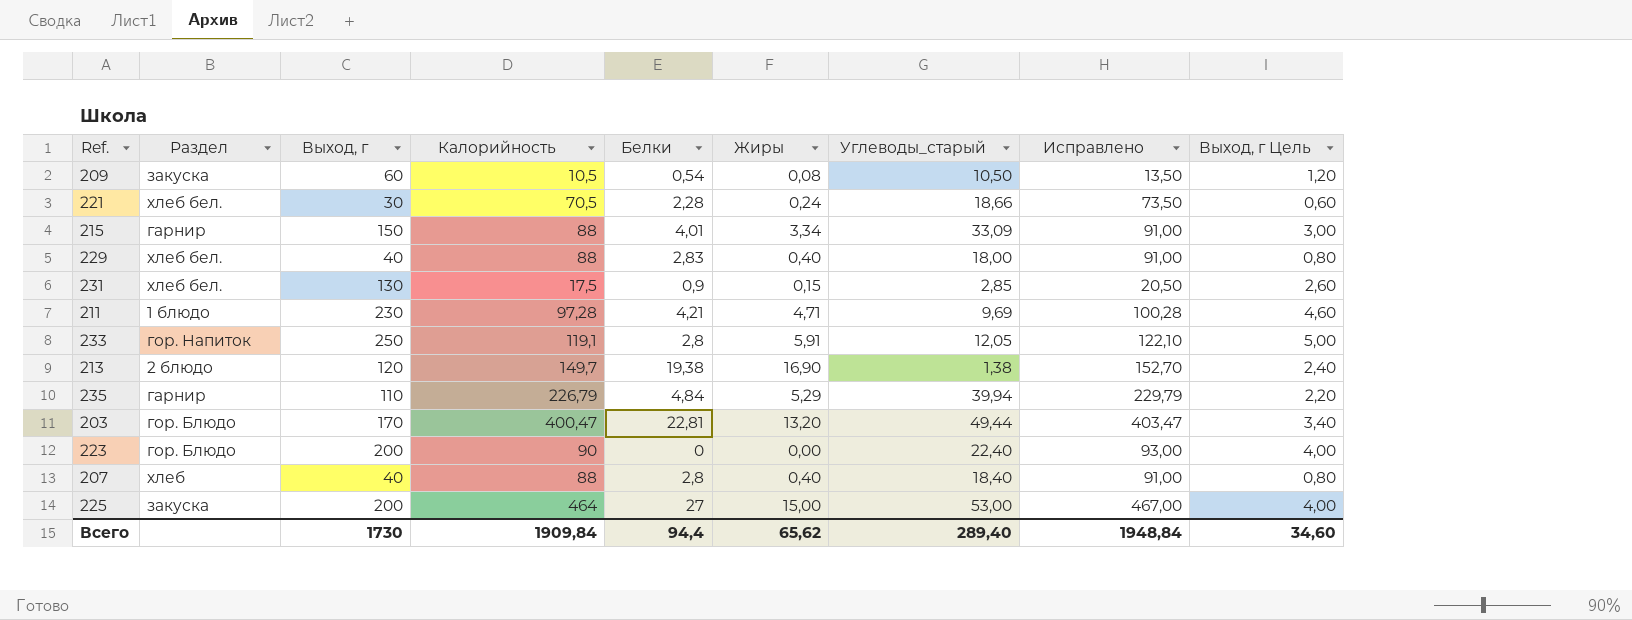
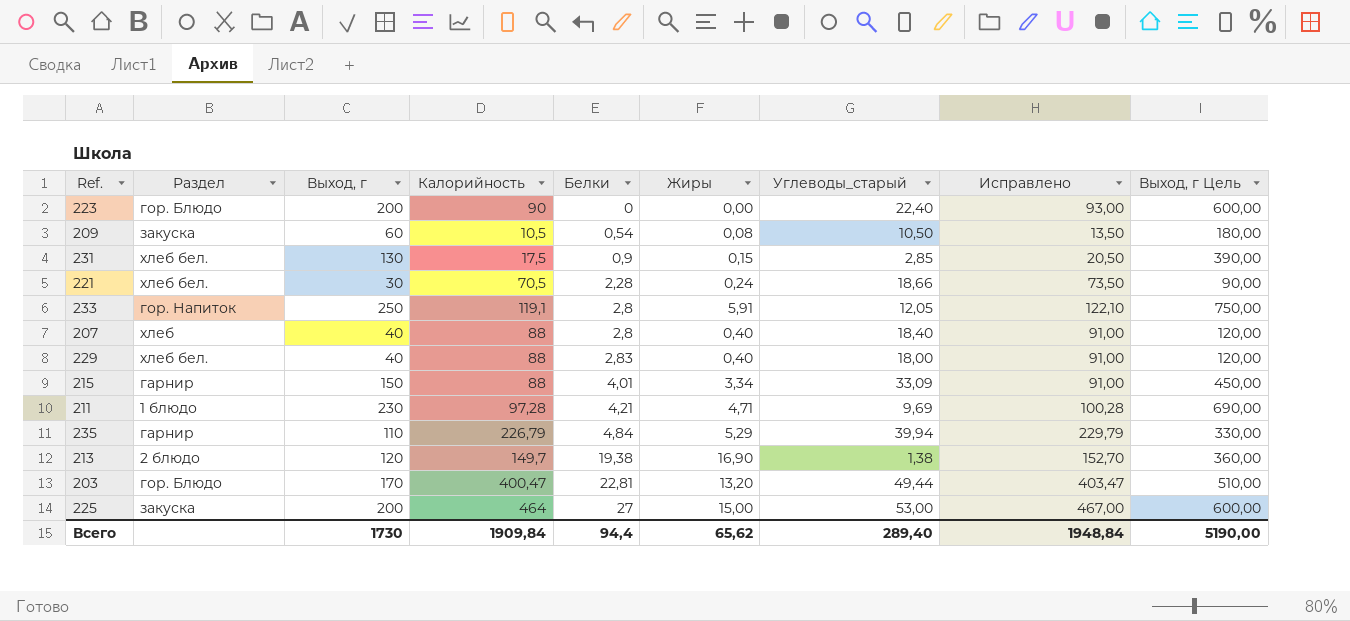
row order: none -> Белки ascending
column Выход, г Цель | formula: [Выход, г] * 0,02 -> [Выход, г] * 3
Всего | Выход, г Цель: 34,60 -> 5190,00

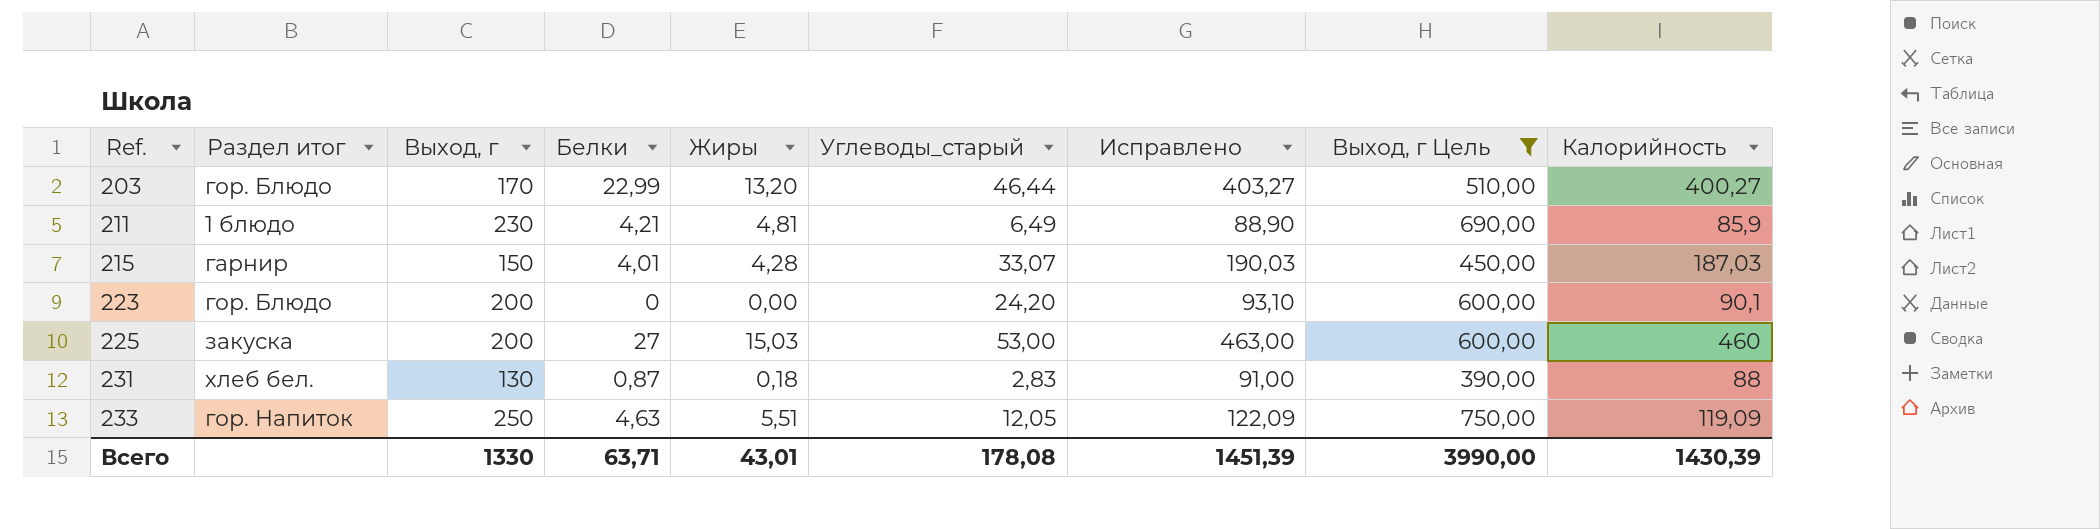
filter: none -> Выход, г Цель >= 390,00
row order: Белки ascending -> Ref. ascending
column name: Раздел -> Раздел итог
column Калорийность | position: 4 -> 9
203 | Белки: 22,81 -> 22,99
203 | Углеводы_старый: 49,44 -> 46,44
203 | Исправлено: 403,47 -> 403,27
203 | Калорийность: 400,47 -> 400,27
211 | Жиры: 4,71 -> 4,81
211 | Углеводы_старый: 9,69 -> 6,49
211 | Исправлено: 100,28 -> 88,90
211 | Калорийность: 97,28 -> 85,9
215 | Жиры: 3,34 -> 4,28
215 | Углеводы_старый: 33,09 -> 33,07
215 | Исправлено: 91,00 -> 190,03
215 | Калорийность: 88 -> 187,03
223 | Углеводы_старый: 22,40 -> 24,20
223 | Исправлено: 93,00 -> 93,10
223 | Калорийность: 90 -> 90,1
225 | Жиры: 15,00 -> 15,03
225 | Исправлено: 467,00 -> 463,00
225 | Калорийность: 464 -> 460
231 | Белки: 0,9 -> 0,87
231 | Жиры: 0,15 -> 0,18
231 | Углеводы_старый: 2,85 -> 2,83
231 | Исправлено: 20,50 -> 91,00
231 | Калорийность: 17,5 -> 88
233 | Белки: 2,8 -> 4,63
233 | Жиры: 5,91 -> 5,51
233 | Исправлено: 122,10 -> 122,09
233 | Калорийность: 119,1 -> 119,09
Всего | Выход, г: 1730 -> 1330
Всего | Белки: 94,4 -> 63,71
Всего | Жиры: 65,62 -> 43,01
Всего | Углеводы_старый: 289,40 -> 178,08
Всего | Исправлено: 1948,84 -> 1451,39
Всего | Выход, г Цель: 5190,00 -> 3990,00
Всего | Калорийность: 1909,84 -> 1430,39

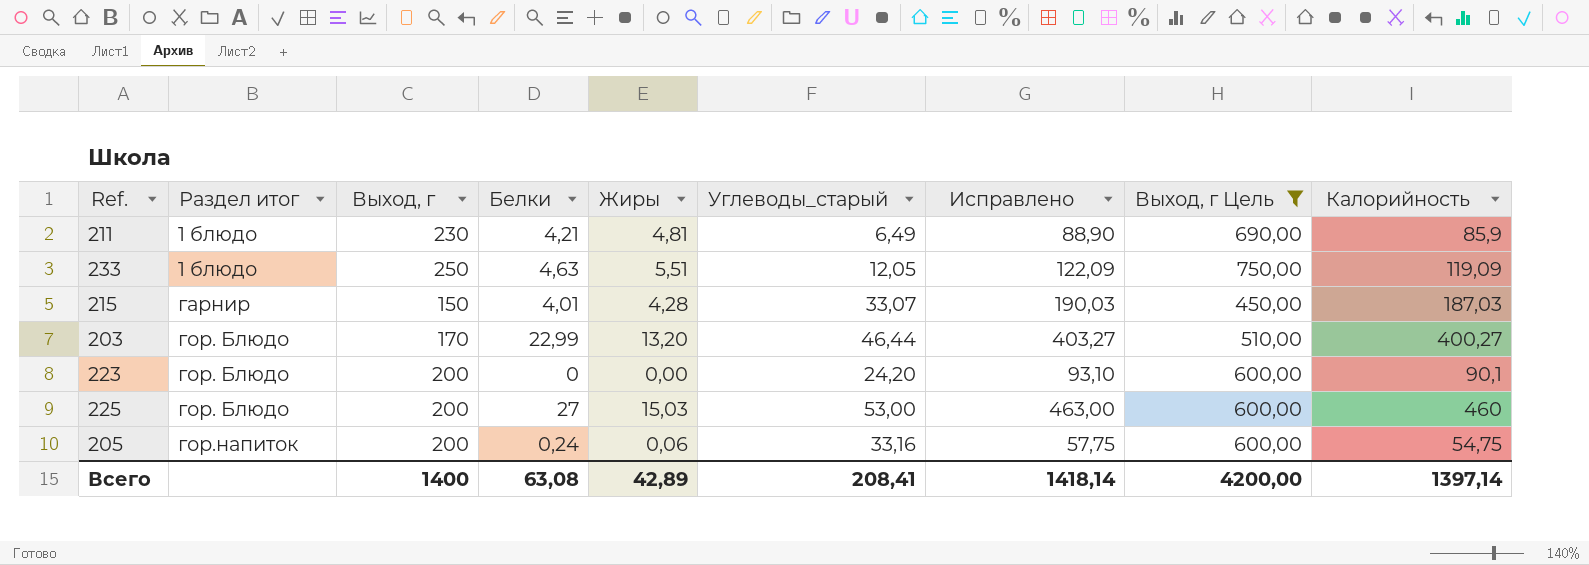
row order: Ref. ascending -> Раздел итог ascending
row 231: хлеб бел. | 130 | 0,87 | 0,18 | 2,83 | 91,00 | 390,00 | 88 -> none
233 | Раздел итог: гор. Напиток -> 1 блюдо
225 | Раздел итог: закуска -> гор. Блюдо
row 205: none -> гор.напиток | 200 | 0,24 | 0,06 | 33,16 | 57,75 | 600,00 | 54,75
Всего | Выход, г: 1330 -> 1400
Всего | Белки: 63,71 -> 63,08
Всего | Жиры: 43,01 -> 42,89
Всего | Углеводы_старый: 178,08 -> 208,41
Всего | Исправлено: 1451,39 -> 1418,14
Всего | Выход, г Цель: 3990,00 -> 4200,00
Всего | Калорийность: 1430,39 -> 1397,14

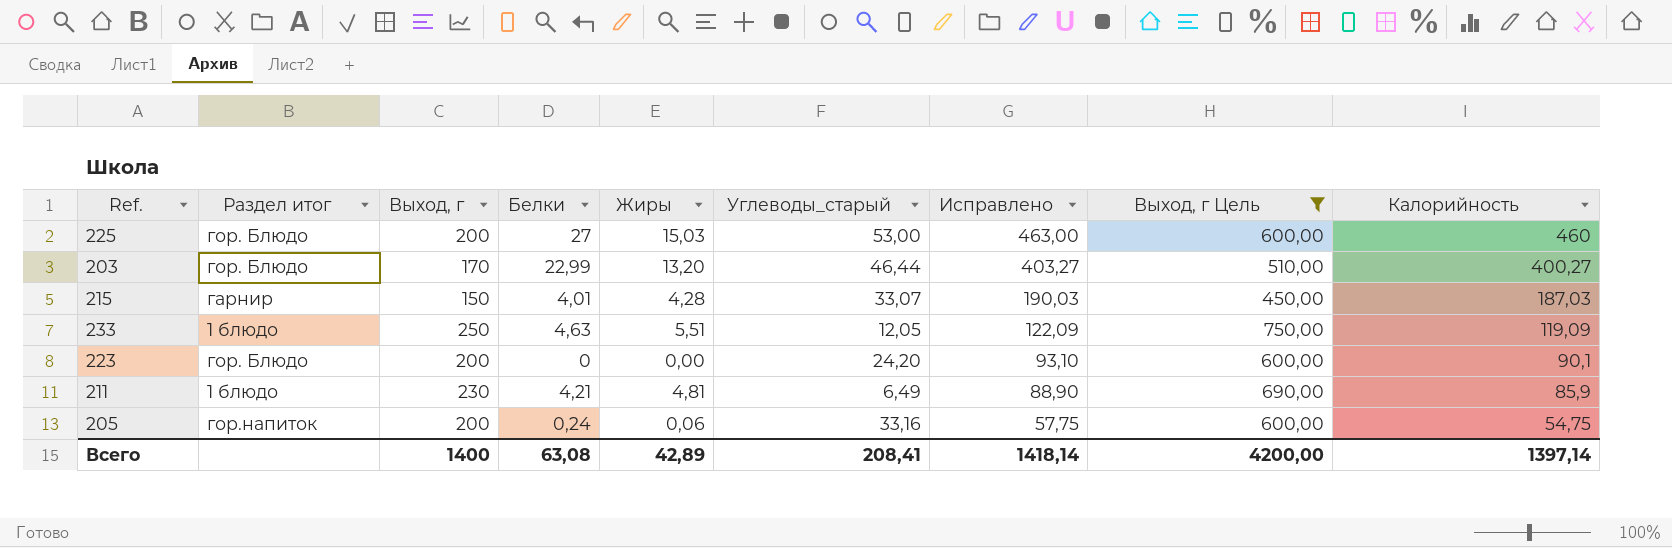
row order: Раздел итог ascending -> Исправлено descending

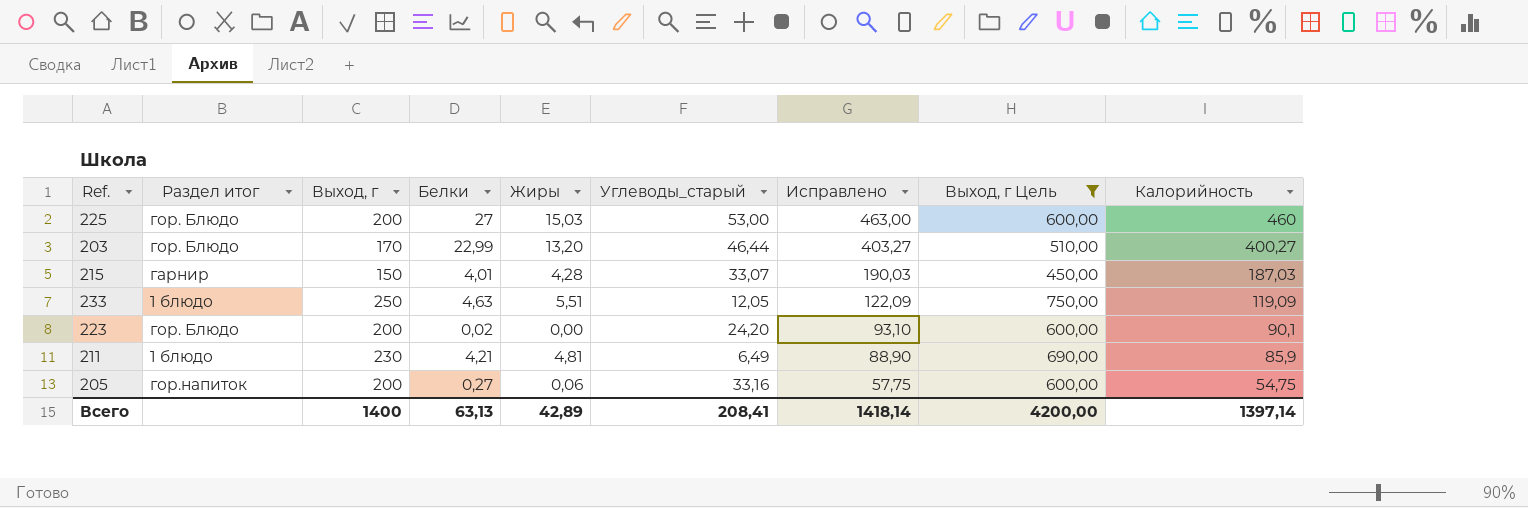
223 | Белки: 0 -> 0,02
205 | Белки: 0,24 -> 0,27
Всего | Белки: 63,08 -> 63,13

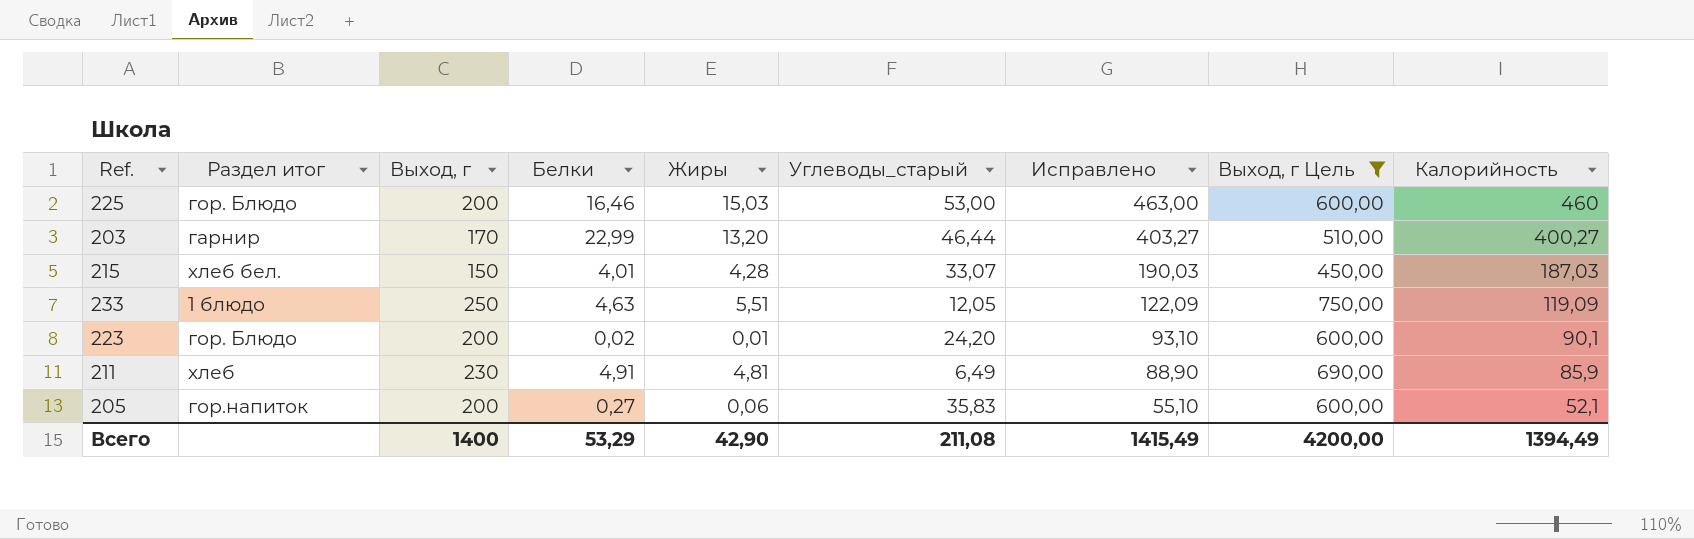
225 | Белки: 27 -> 16,46
203 | Раздел итог: гор. Блюдо -> гарнир
215 | Раздел итог: гарнир -> хлеб бел.
223 | Жиры: 0,00 -> 0,01
211 | Раздел итог: 1 блюдо -> хлеб
211 | Белки: 4,21 -> 4,91
205 | Углеводы_старый: 33,16 -> 35,83
205 | Исправлено: 57,75 -> 55,10
205 | Калорийность: 54,75 -> 52,1
Всего | Белки: 63,13 -> 53,29
Всего | Жиры: 42,89 -> 42,90
Всего | Углеводы_старый: 208,41 -> 211,08
Всего | Исправлено: 1418,14 -> 1415,49
Всего | Калорийность: 1397,14 -> 1394,49

